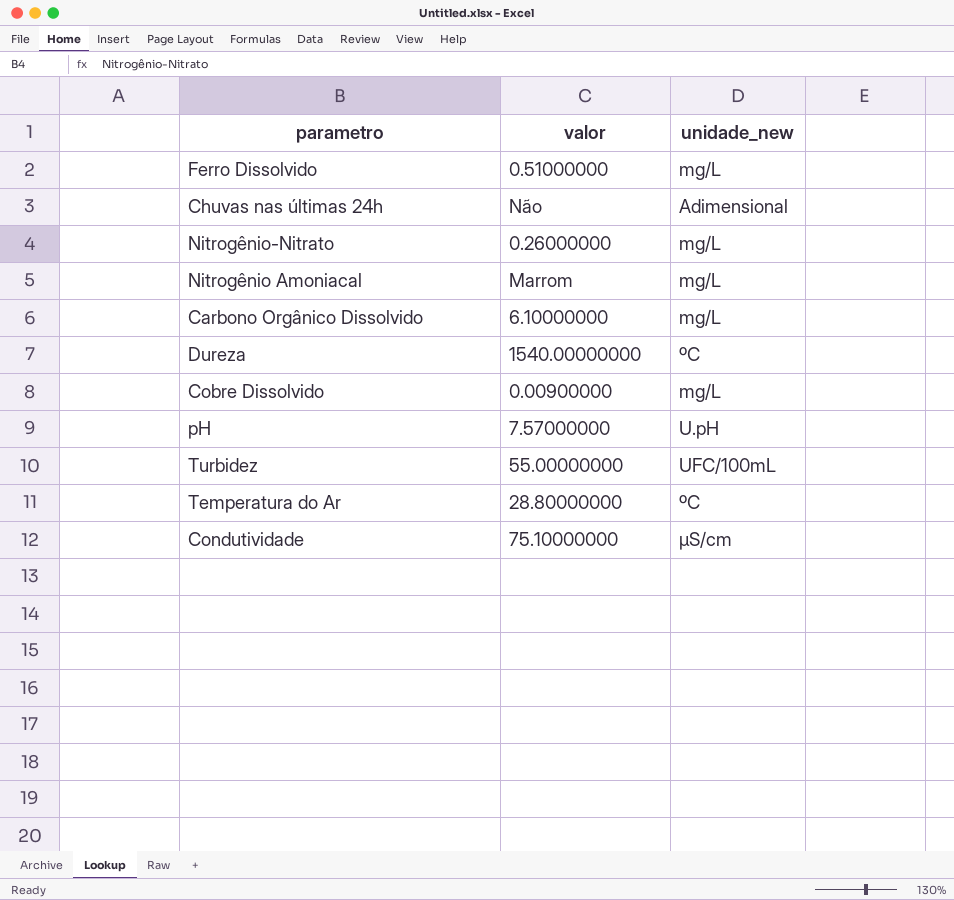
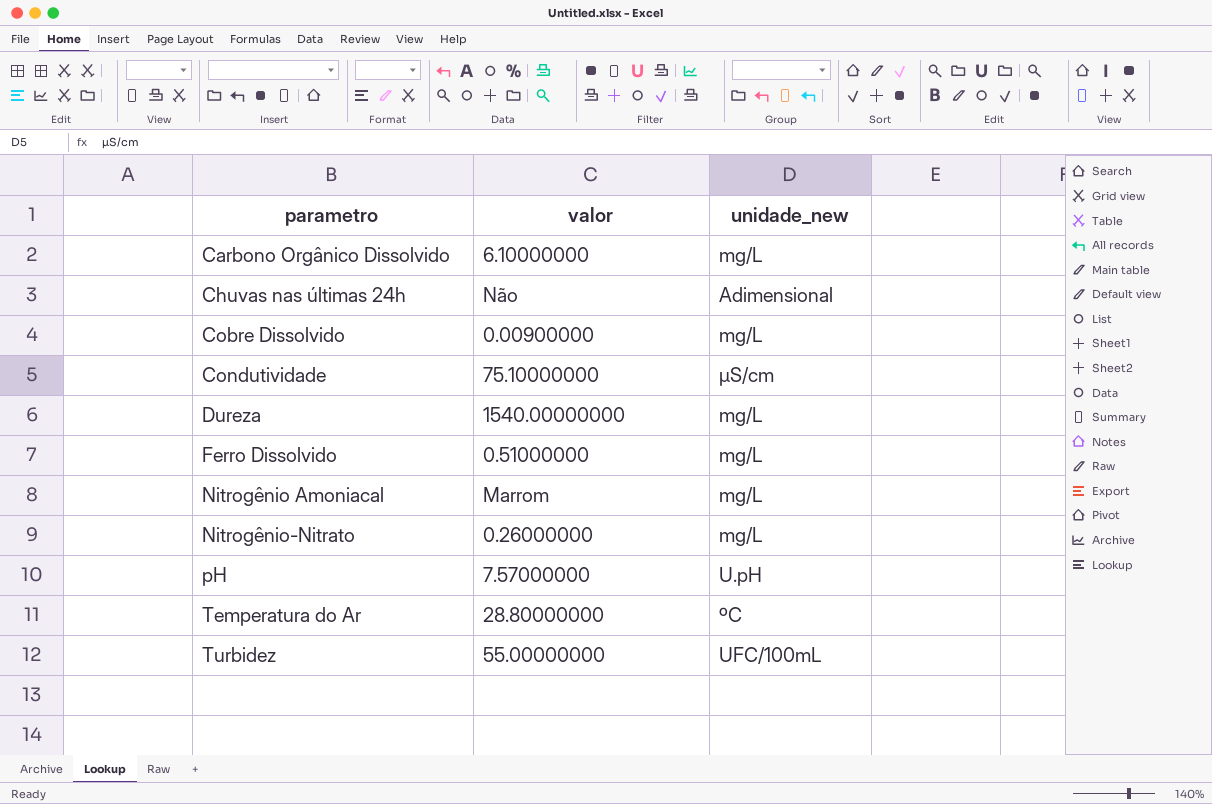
row order: none -> parametro ascending
Dureza | unidade_new: ºC -> mg/L

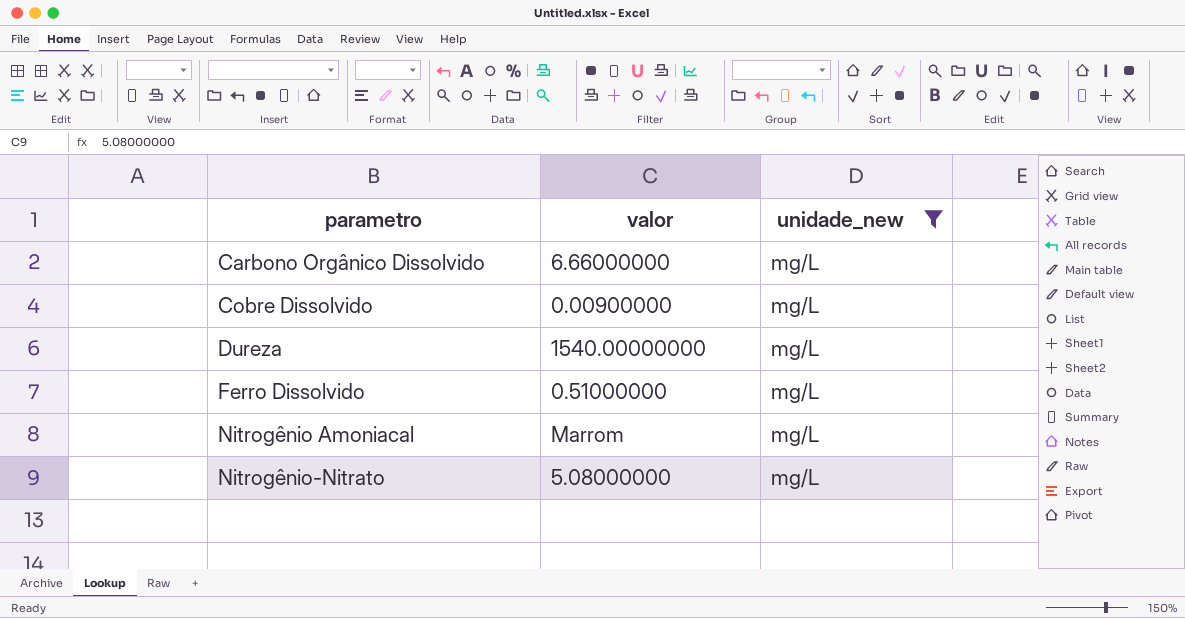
filter: none -> unidade_new = mg/L
Carbono Orgânico Dissolvido | valor: 6.10000000 -> 6.66000000
Nitrogênio-Nitrato | valor: 0.26000000 -> 5.08000000

